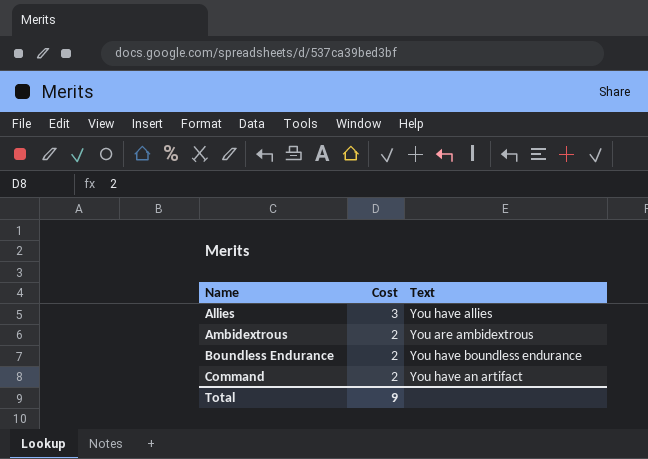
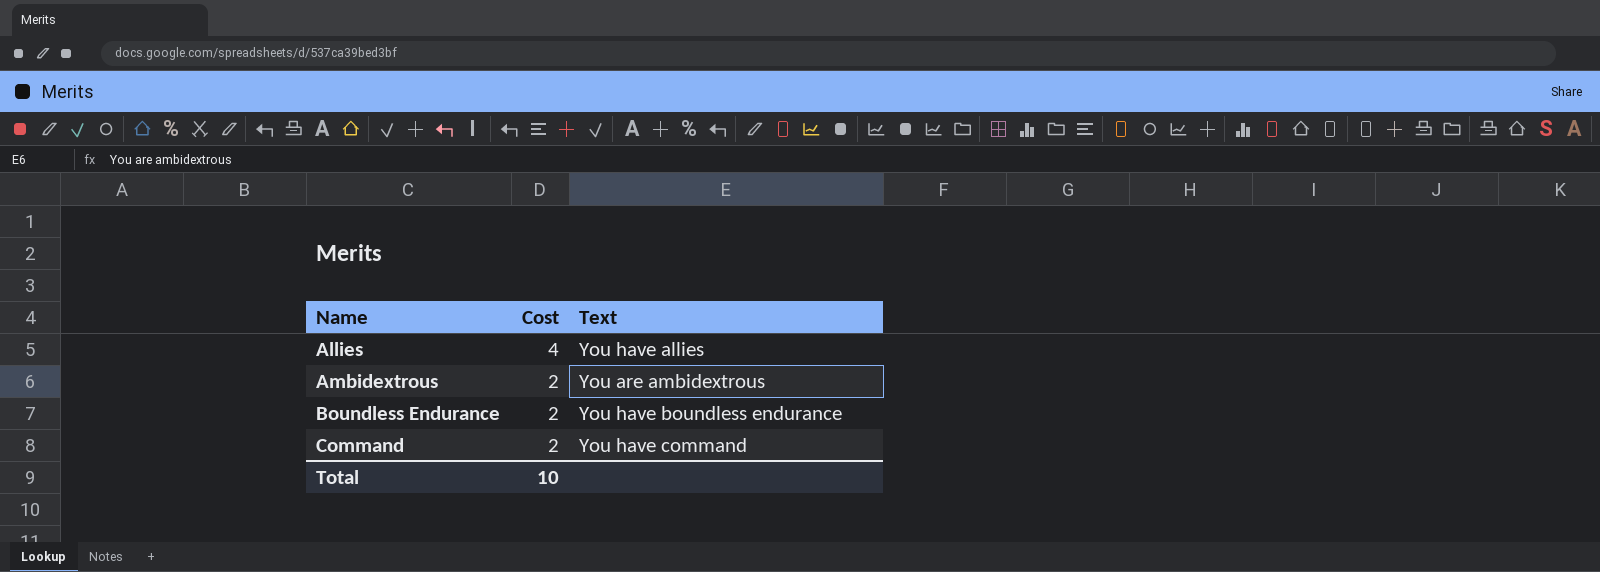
Allies | Cost: 3 -> 4
Command | Text: You have an artifact -> You have command
Total | Cost: 9 -> 10

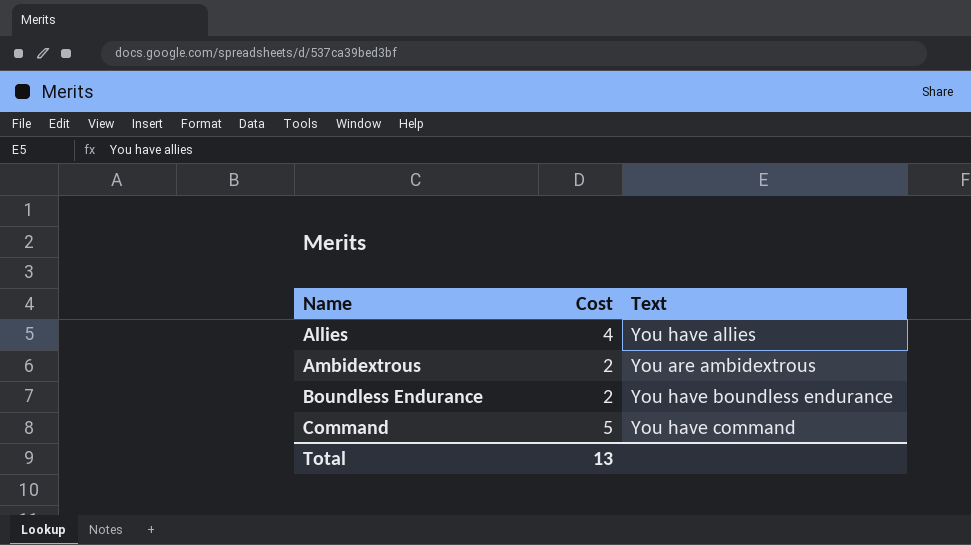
Command | Cost: 2 -> 5
Total | Cost: 10 -> 13

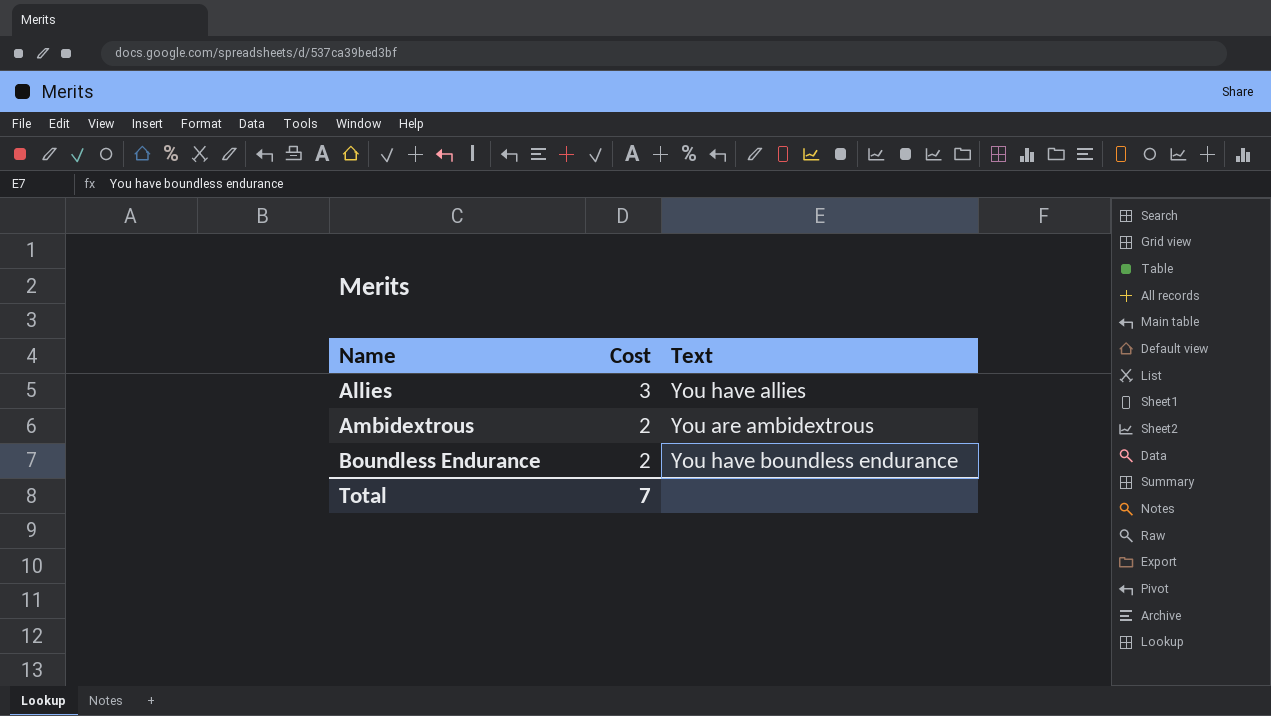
row Command: 5 | You have command -> none
Allies | Cost: 4 -> 3
Total | Cost: 13 -> 7

